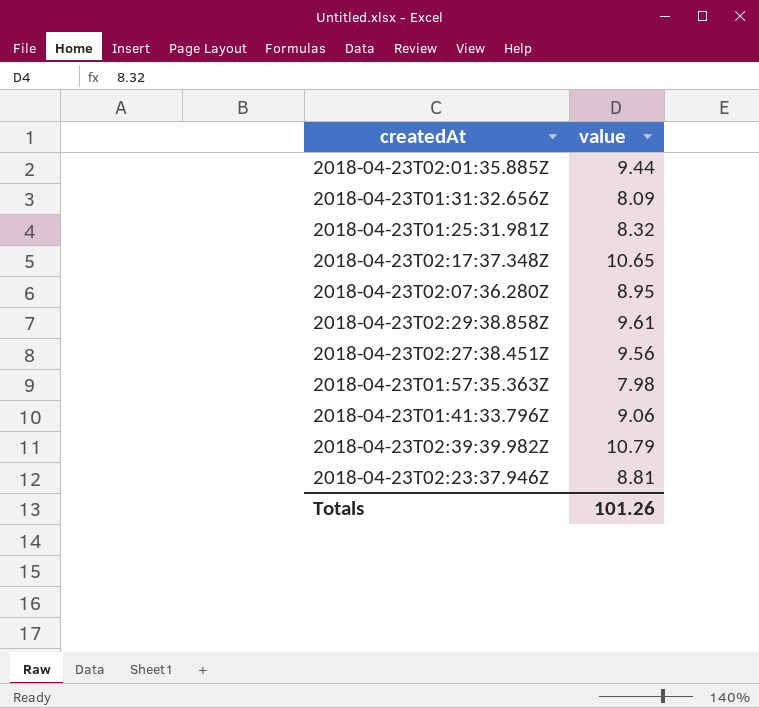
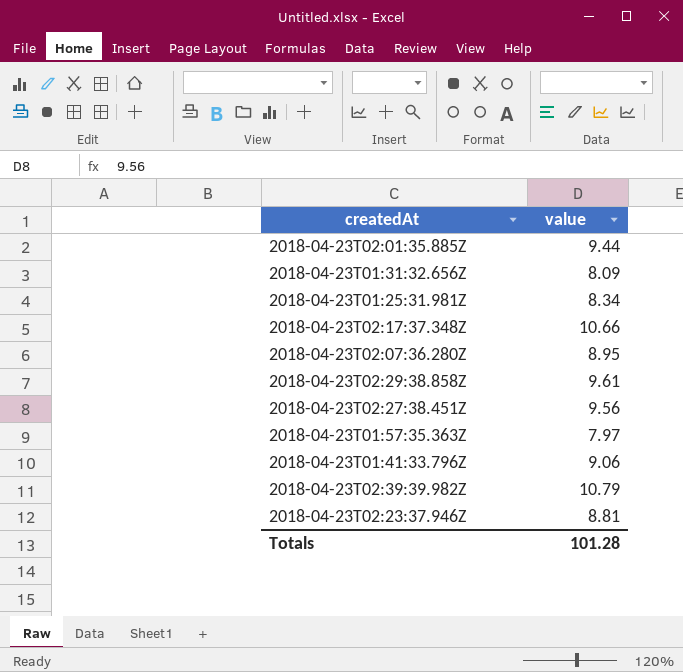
2018-04-23T01:25:31.981Z | value: 8.32 -> 8.34
2018-04-23T02:17:37.348Z | value: 10.65 -> 10.66
2018-04-23T01:57:35.363Z | value: 7.98 -> 7.97
Totals | value: 101.26 -> 101.28

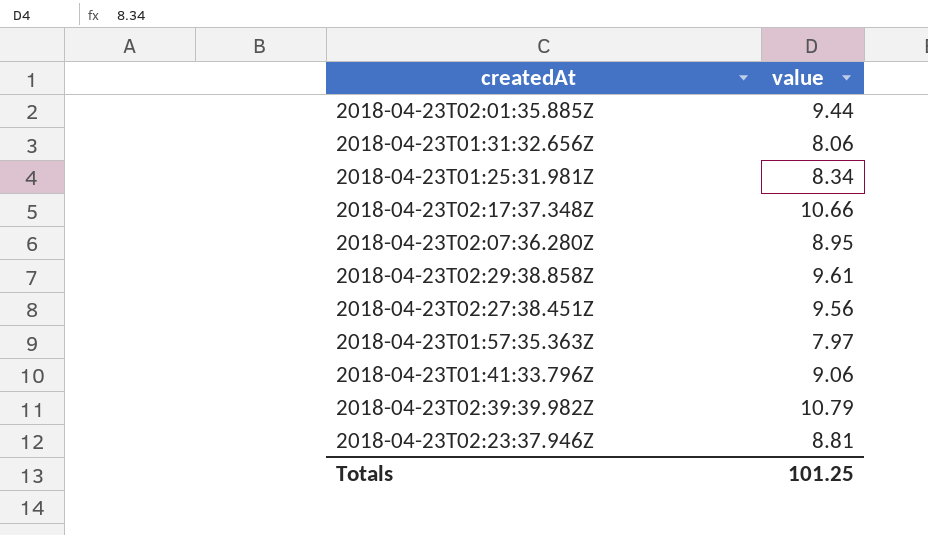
2018-04-23T01:31:32.656Z | value: 8.09 -> 8.06
Totals | value: 101.28 -> 101.25

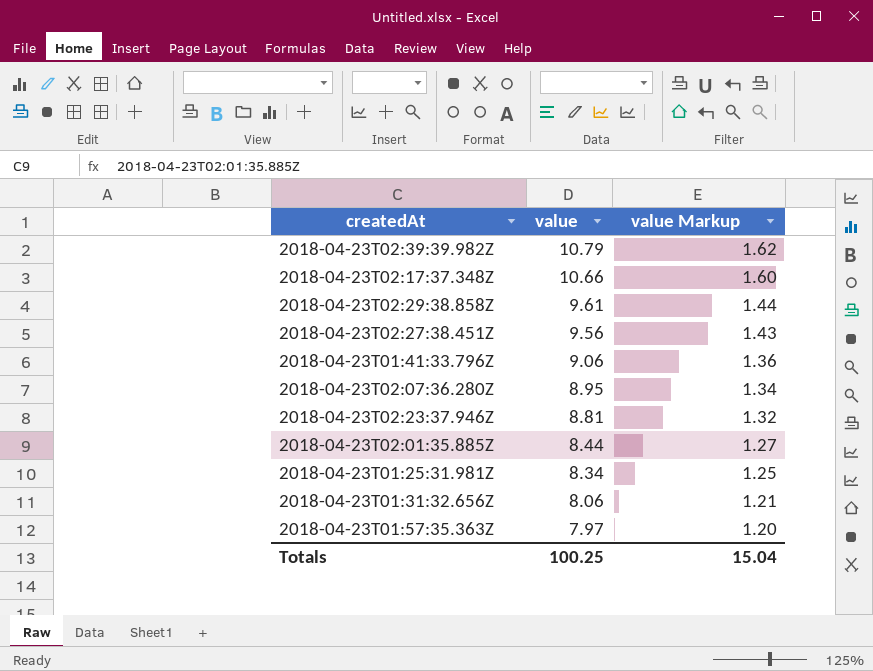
row order: none -> value descending
column value Markup | formula: none -> [value] * 0.15
2018-04-23T02:01:35.885Z | value: 9.44 -> 8.44
Totals | value: 101.25 -> 100.25

